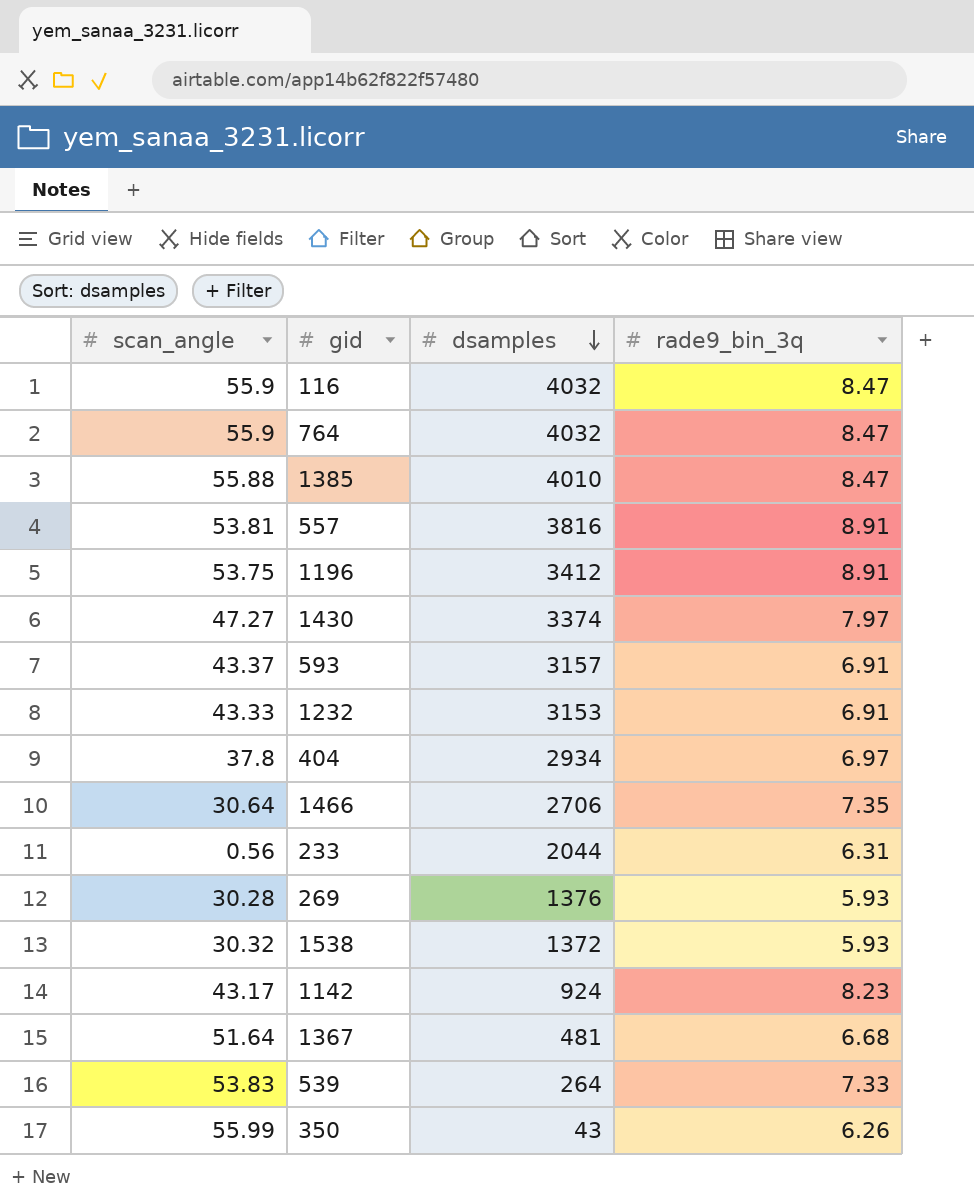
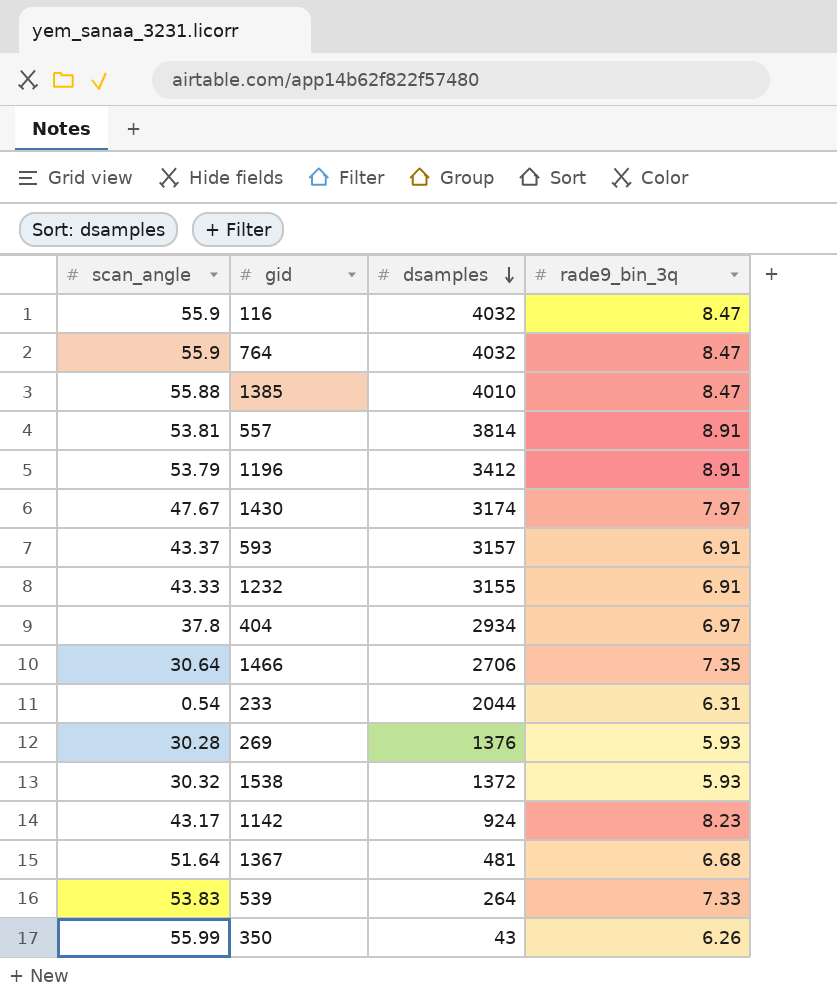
557 | dsamples: 3816 -> 3814
1196 | scan_angle: 53.75 -> 53.79
1430 | scan_angle: 47.27 -> 47.67
1430 | dsamples: 3374 -> 3174
1232 | dsamples: 3153 -> 3155
233 | scan_angle: 0.56 -> 0.54

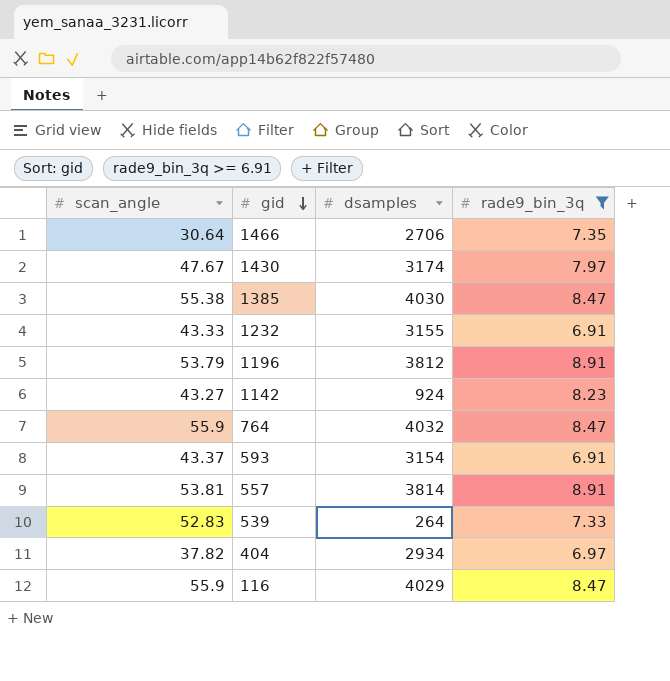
filter: none -> rade9_bin_3q >= 6.91
row order: dsamples descending -> gid descending
1385 | scan_angle: 55.88 -> 55.38
1385 | dsamples: 4010 -> 4030
1196 | dsamples: 3412 -> 3812
1142 | scan_angle: 43.17 -> 43.27
593 | dsamples: 3157 -> 3154
539 | scan_angle: 53.83 -> 52.83
404 | scan_angle: 37.8 -> 37.82
116 | dsamples: 4032 -> 4029

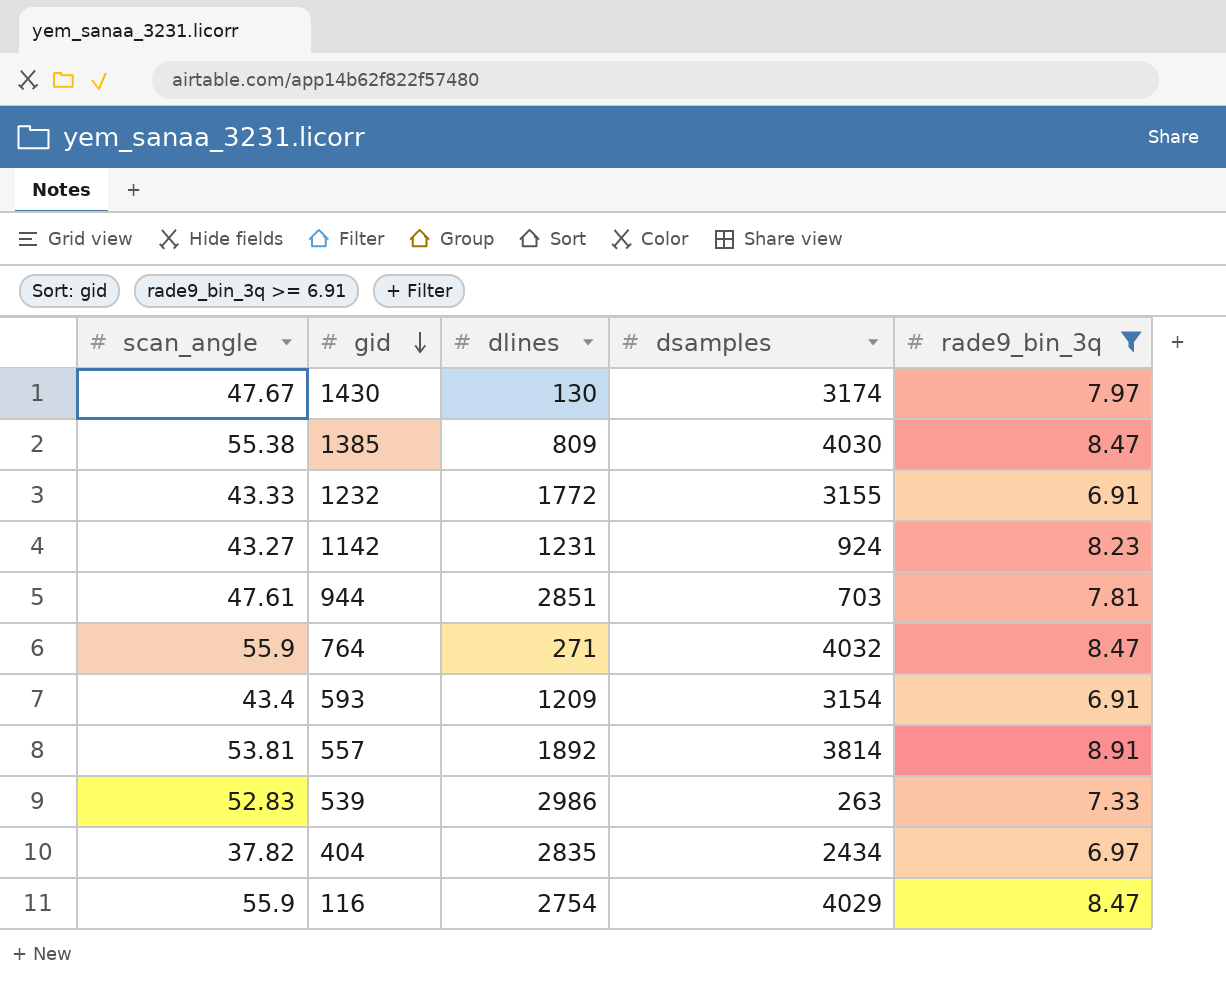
column dlines | position: none -> 3
row 1466: 30.64 | 2706 | 7.35 -> none
row 1196: 53.79 | 3812 | 8.91 -> none
row 944: none -> 47.61 | 2851 | 703 | 7.81
593 | scan_angle: 43.37 -> 43.4
539 | dsamples: 264 -> 263
404 | dsamples: 2934 -> 2434

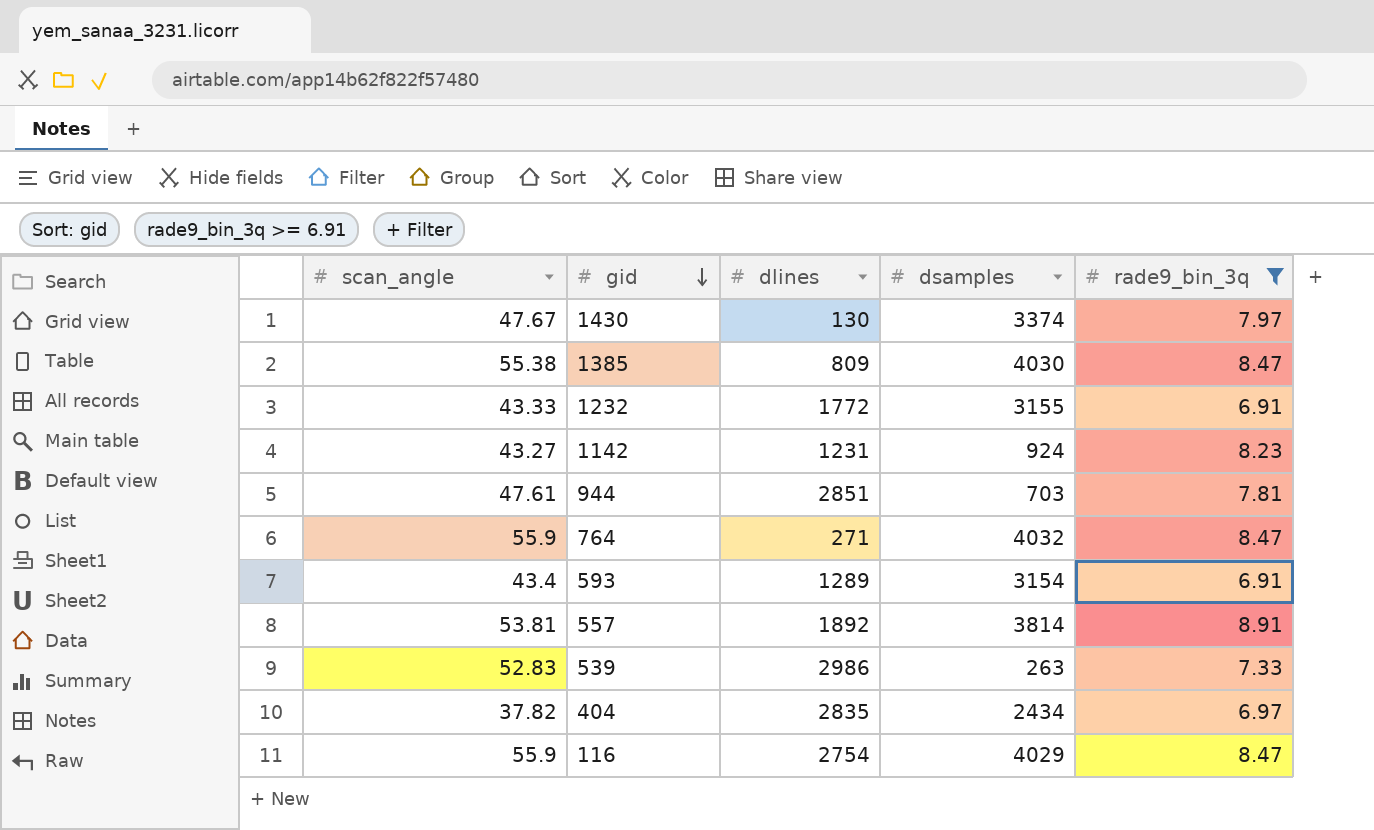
1430 | dsamples: 3174 -> 3374
593 | dlines: 1209 -> 1289

